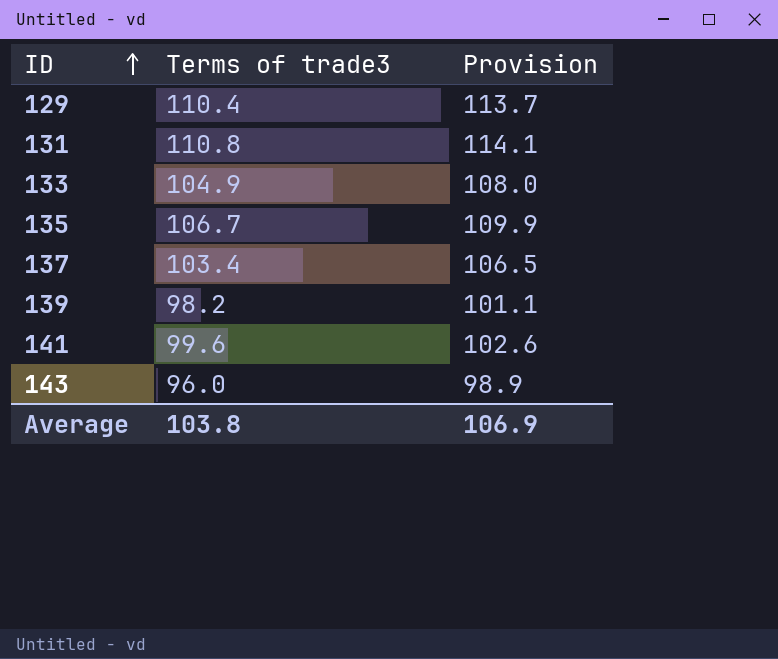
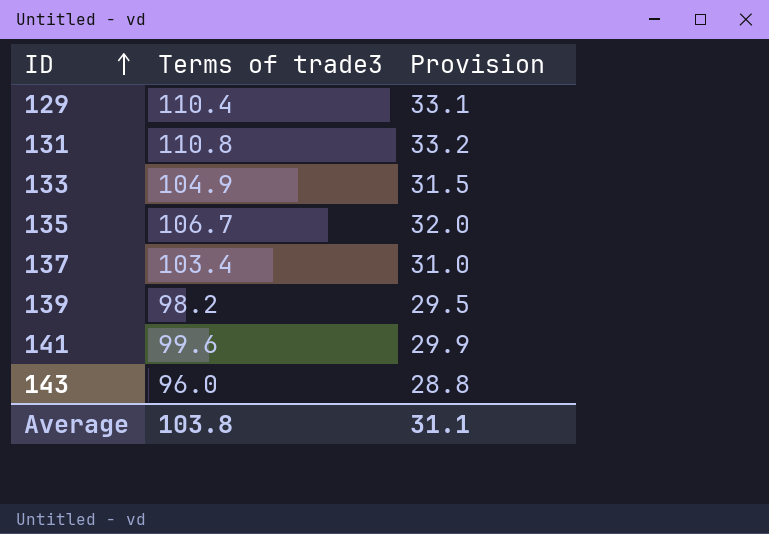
column Provision | formula: [Terms of trade3] * 1.03 -> [Terms of trade3] * 0.3
Average | Provision: 106.9 -> 31.1

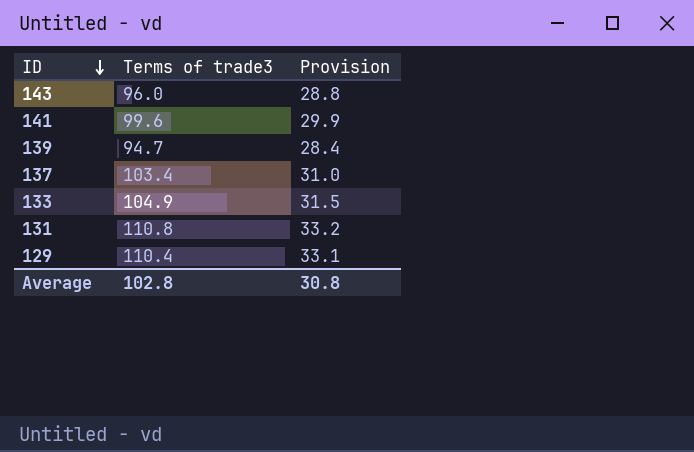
row order: ID ascending -> ID descending
row 135: 106.7 | 32.0 -> none
139 | Terms of trade3: 98.2 -> 94.7
139 | Provision: 29.5 -> 28.4
Average | Terms of trade3: 103.8 -> 102.8
Average | Provision: 31.1 -> 30.8

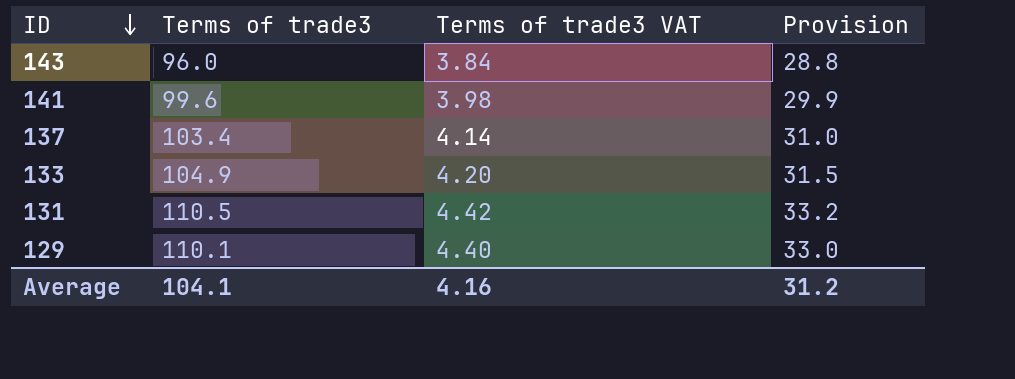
column Terms of trade3 VAT | formula: none -> [Terms of trade3] * 0.04
row 139: 94.7 | 28.4 -> none
131 | Terms of trade3: 110.8 -> 110.5
129 | Terms of trade3: 110.4 -> 110.1
129 | Provision: 33.1 -> 33.0
Average | Terms of trade3: 102.8 -> 104.1
Average | Provision: 30.8 -> 31.2

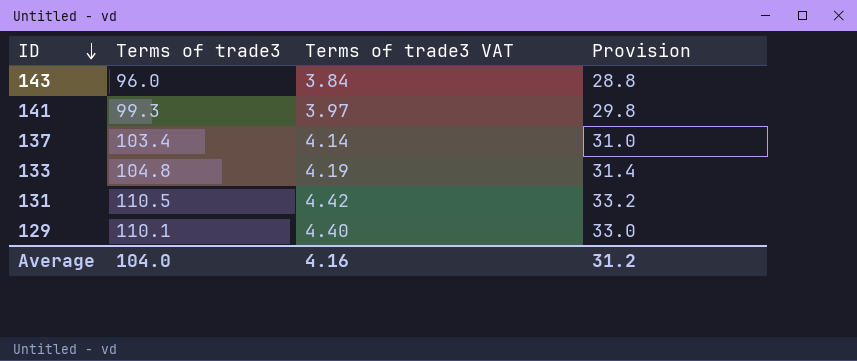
141 | Terms of trade3: 99.6 -> 99.3
141 | Terms of trade3 VAT: 3.98 -> 3.97
141 | Provision: 29.9 -> 29.8
133 | Terms of trade3: 104.9 -> 104.8
133 | Terms of trade3 VAT: 4.20 -> 4.19
133 | Provision: 31.5 -> 31.4
Average | Terms of trade3: 104.1 -> 104.0

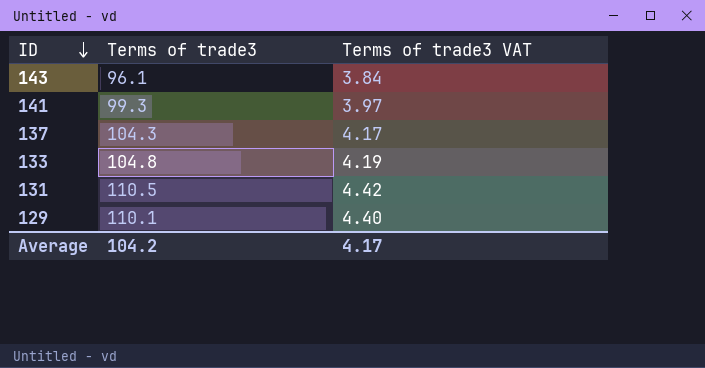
column Provision | formula: [Terms of trade3] * 0.3 -> none
143 | Terms of trade3: 96.0 -> 96.1
137 | Terms of trade3: 103.4 -> 104.3
137 | Terms of trade3 VAT: 4.14 -> 4.17
Average | Terms of trade3: 104.0 -> 104.2
Average | Terms of trade3 VAT: 4.16 -> 4.17

